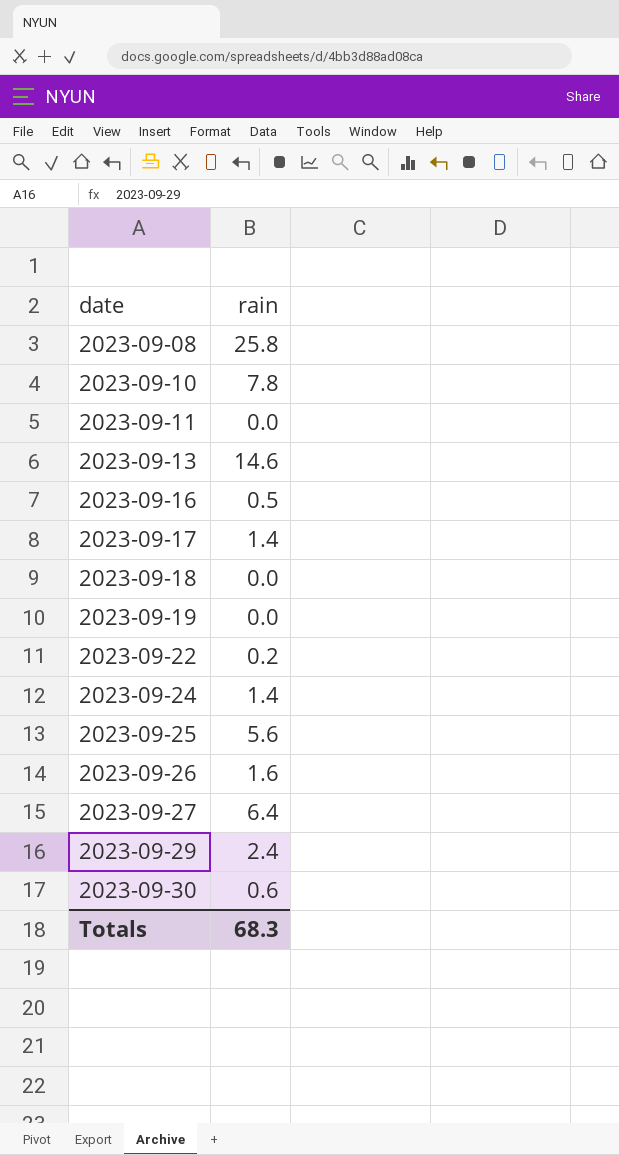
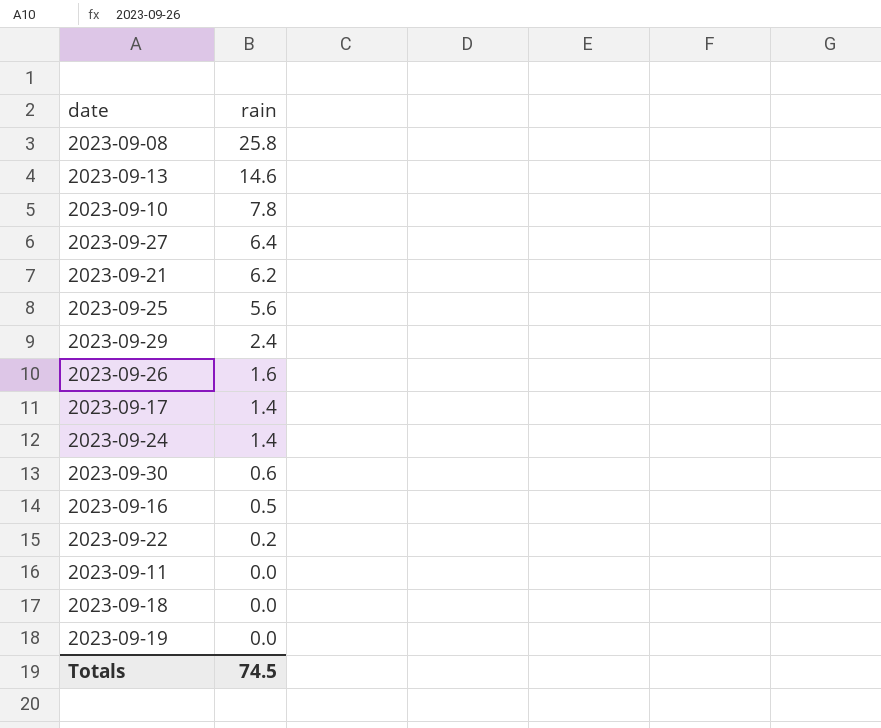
row order: date ascending -> rain descending
row 2023-09-21: none -> 6.2
Totals | rain: 68.3 -> 74.5

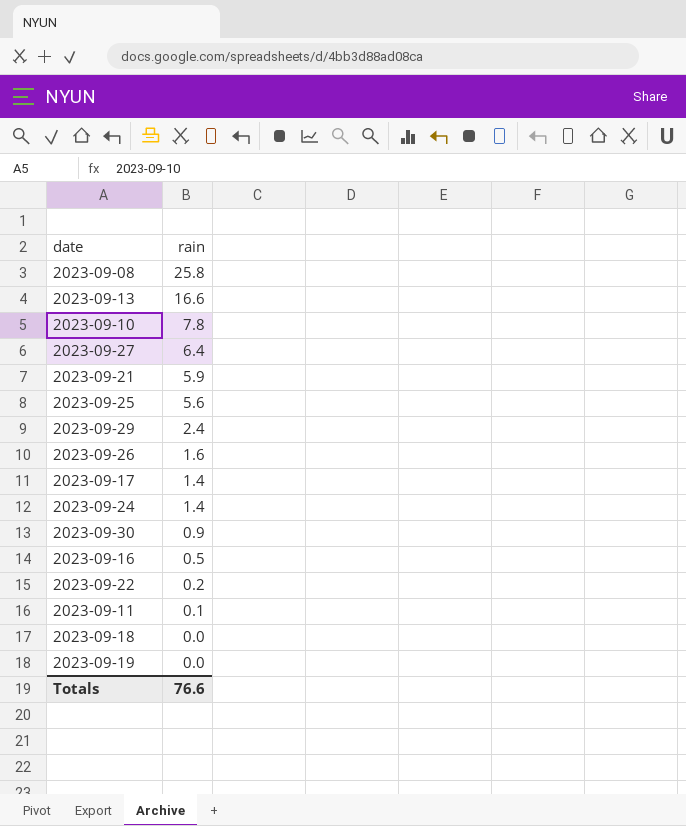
2023-09-13 | rain: 14.6 -> 16.6
2023-09-21 | rain: 6.2 -> 5.9
2023-09-30 | rain: 0.6 -> 0.9
2023-09-11 | rain: 0.0 -> 0.1
Totals | rain: 74.5 -> 76.6

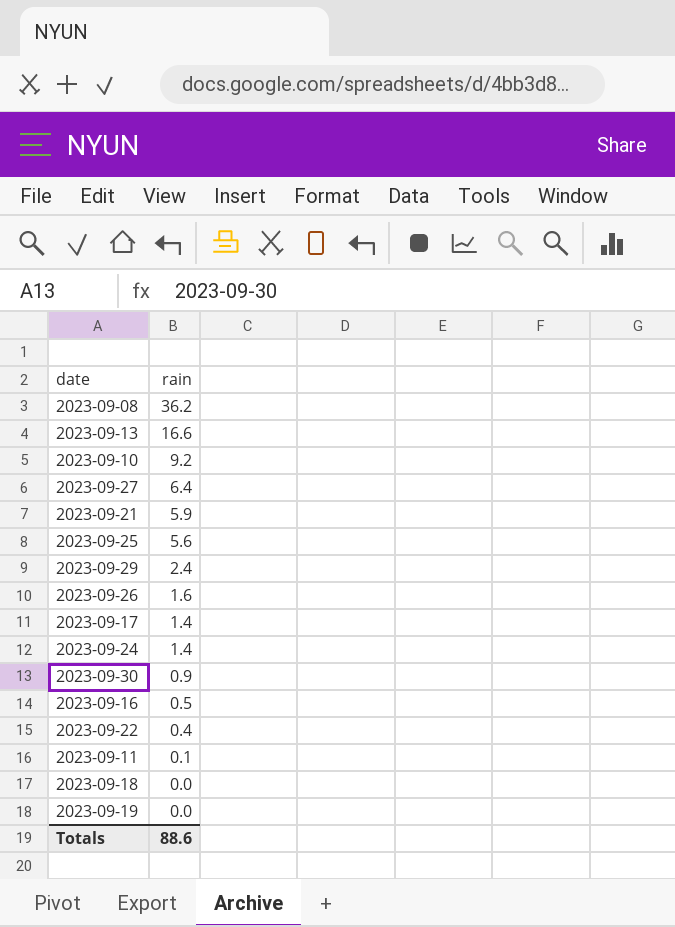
2023-09-08 | rain: 25.8 -> 36.2
2023-09-10 | rain: 7.8 -> 9.2
2023-09-22 | rain: 0.2 -> 0.4
Totals | rain: 76.6 -> 88.6

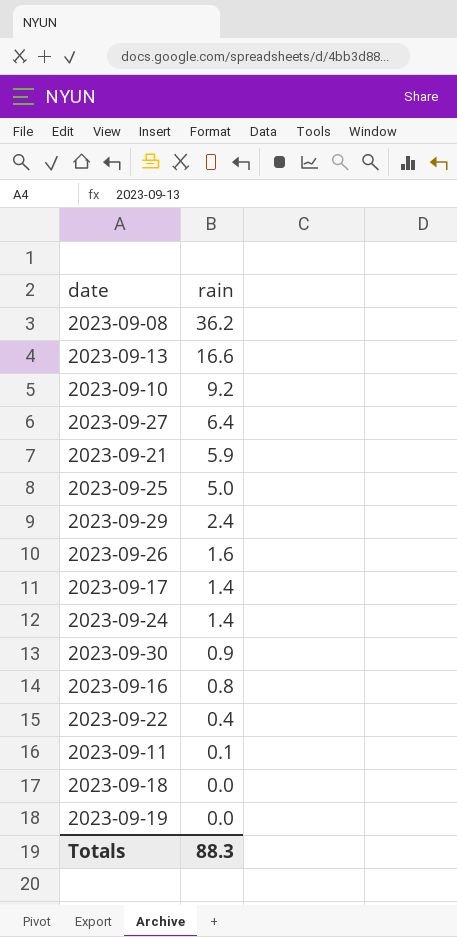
2023-09-25 | rain: 5.6 -> 5.0
2023-09-16 | rain: 0.5 -> 0.8
Totals | rain: 88.6 -> 88.3

